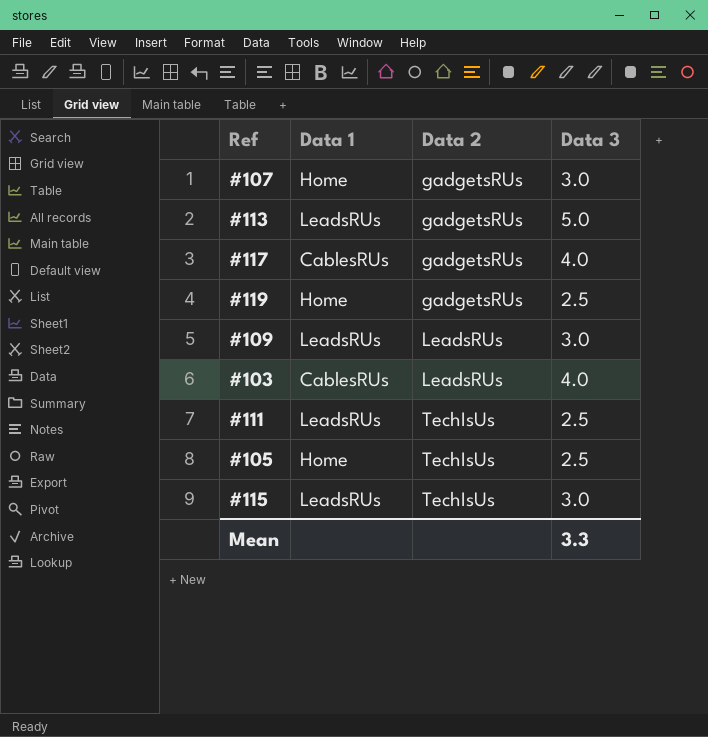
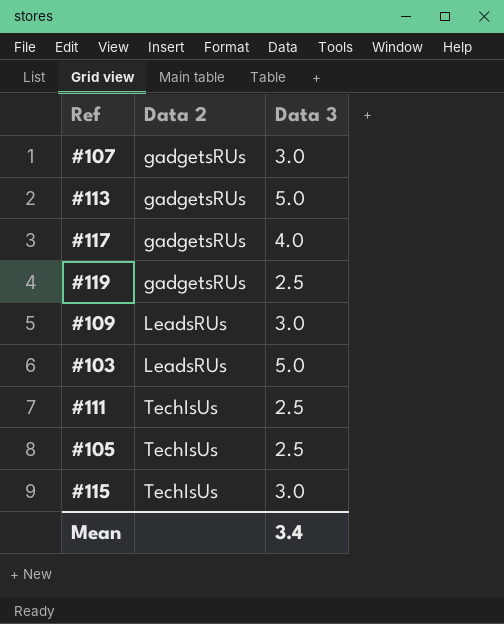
column Data 1 | position: 2 -> none
#103 | Data 3: 4.0 -> 5.0
Mean | Data 3: 3.3 -> 3.4

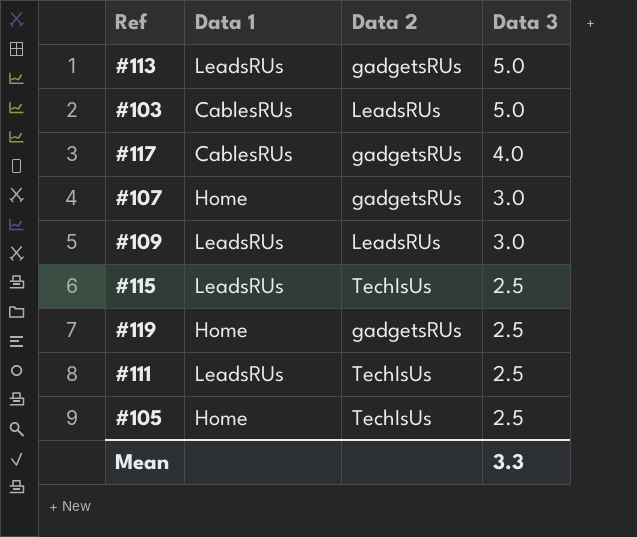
row order: Data 2 ascending -> Data 3 descending
column Data 1 | position: none -> 2
#115 | Data 3: 3.0 -> 2.5
Mean | Data 3: 3.4 -> 3.3

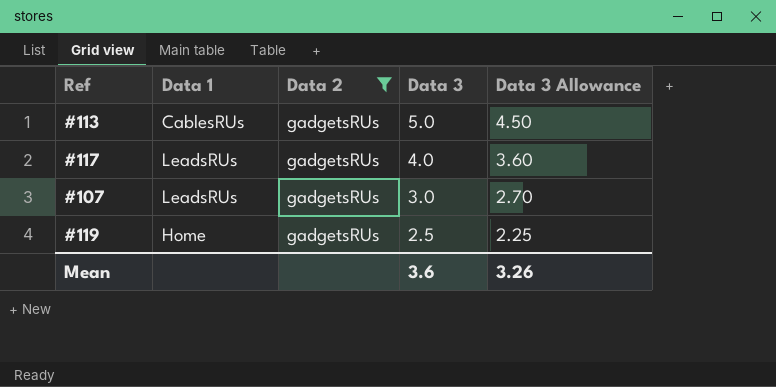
filter: none -> Data 2 = gadgetsRUs
column Data 3 Allowance | formula: none -> [Data 3] * 0.9
#113 | Data 1: LeadsRUs -> CablesRUs
#117 | Data 1: CablesRUs -> LeadsRUs
#107 | Data 1: Home -> LeadsRUs
Mean | Data 3: 3.3 -> 3.6

